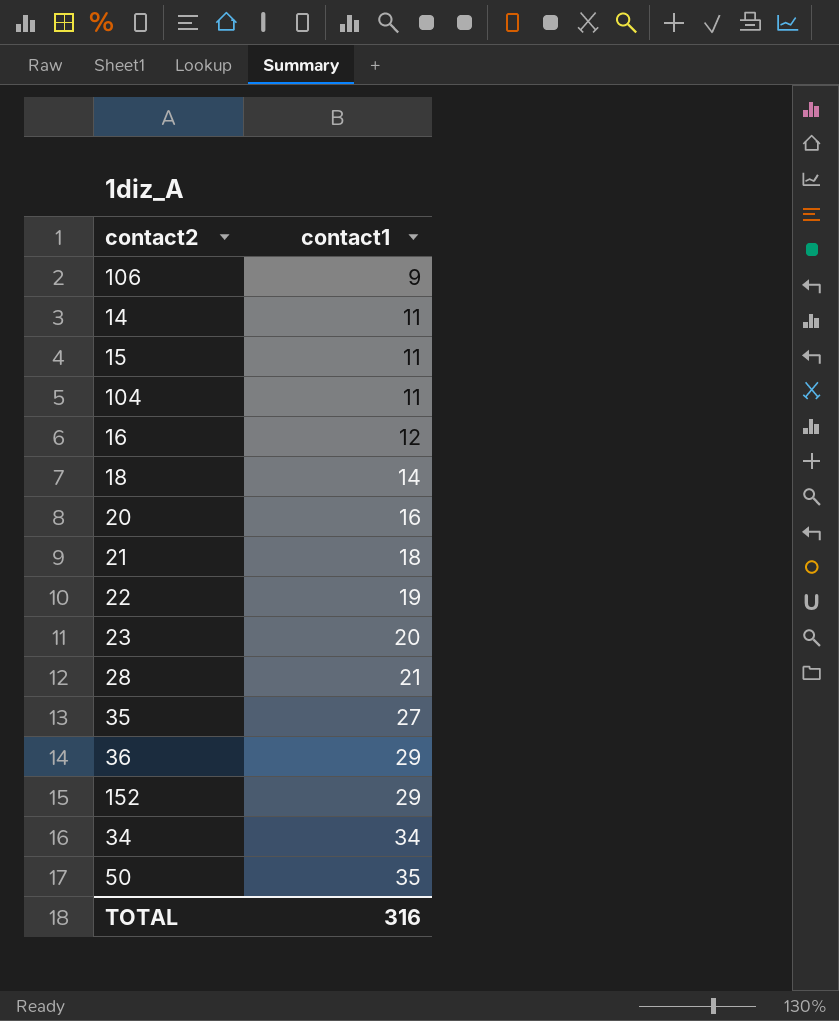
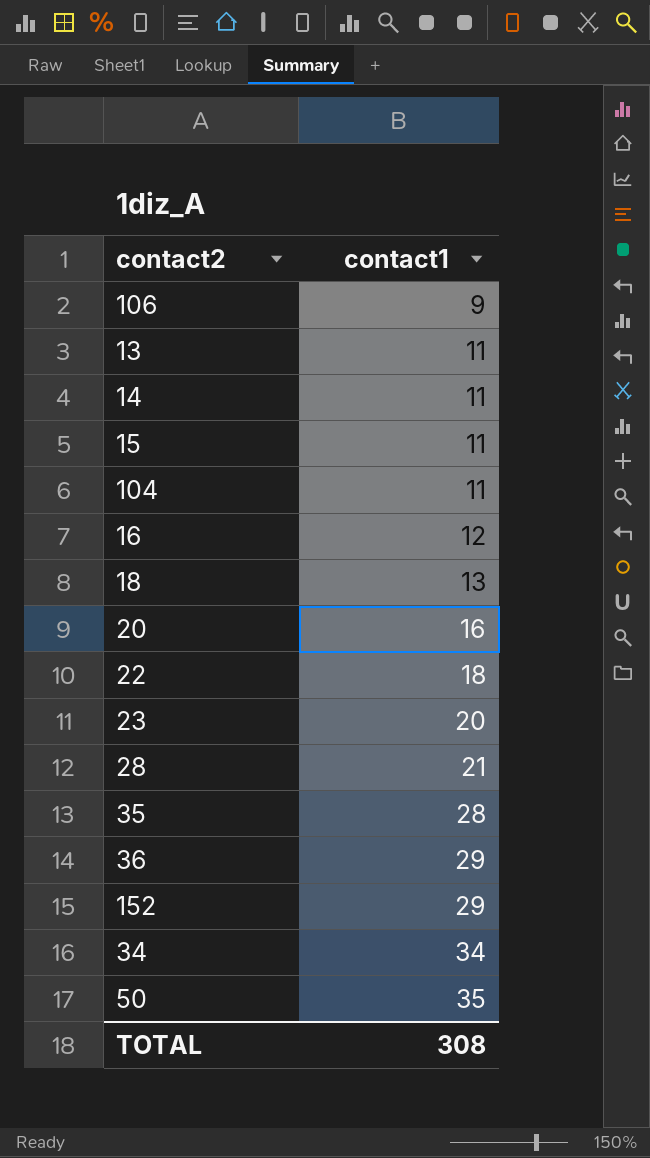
row 21: 18 -> none
row 13: none -> 11
18 | contact1: 14 -> 13
22 | contact1: 19 -> 18
35 | contact1: 27 -> 28
TOTAL | contact1: 316 -> 308

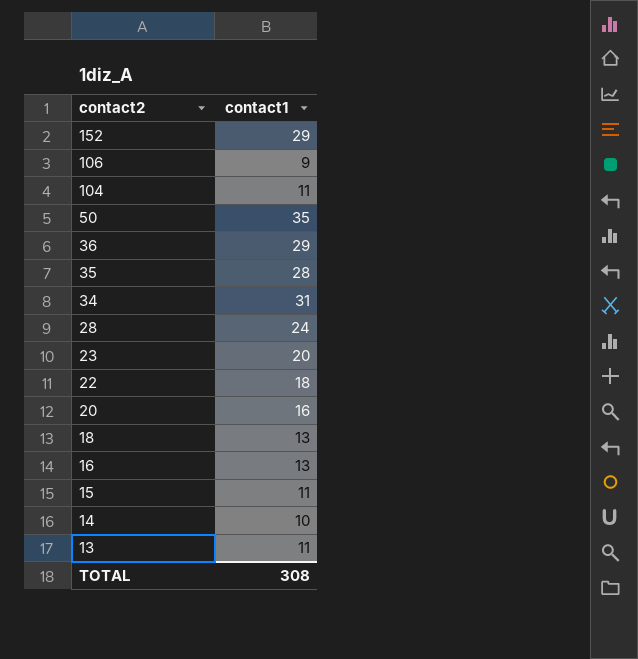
row order: contact1 ascending -> contact2 descending
34 | contact1: 34 -> 31
28 | contact1: 21 -> 24
16 | contact1: 12 -> 13
14 | contact1: 11 -> 10

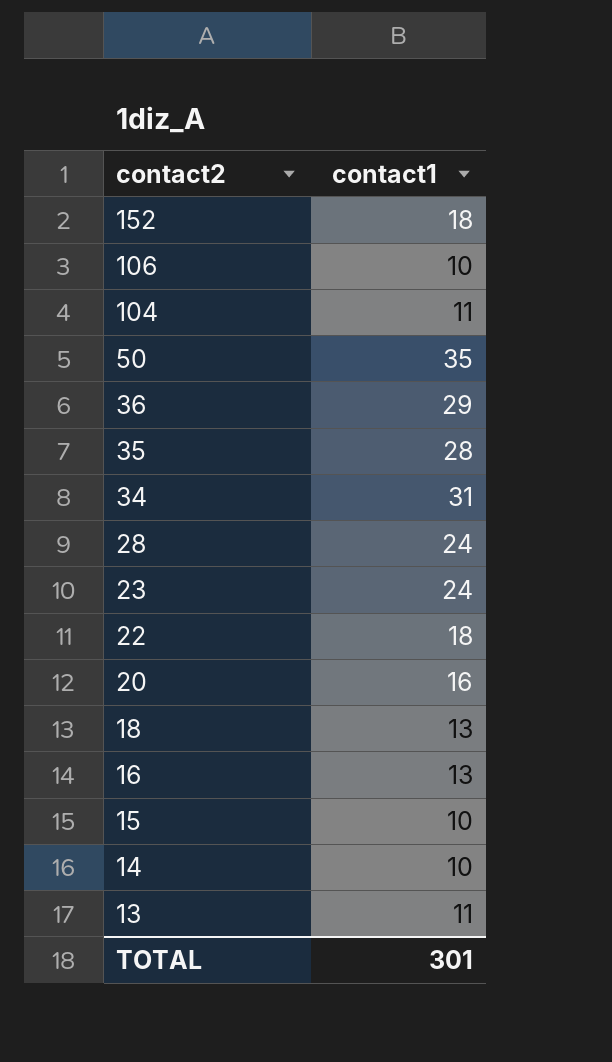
152 | contact1: 29 -> 18
106 | contact1: 9 -> 10
23 | contact1: 20 -> 24
15 | contact1: 11 -> 10
TOTAL | contact1: 308 -> 301

